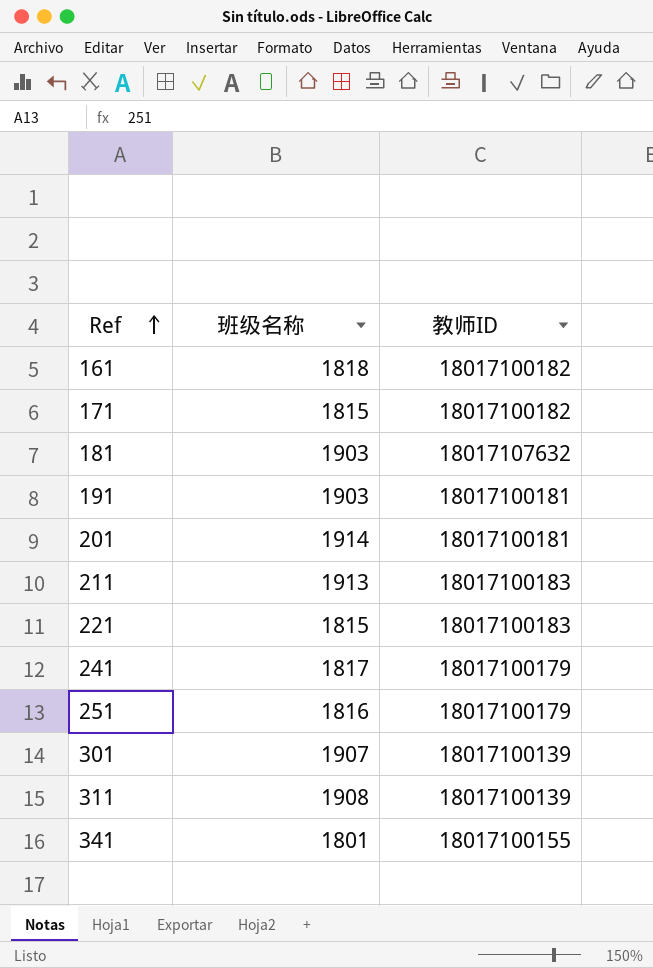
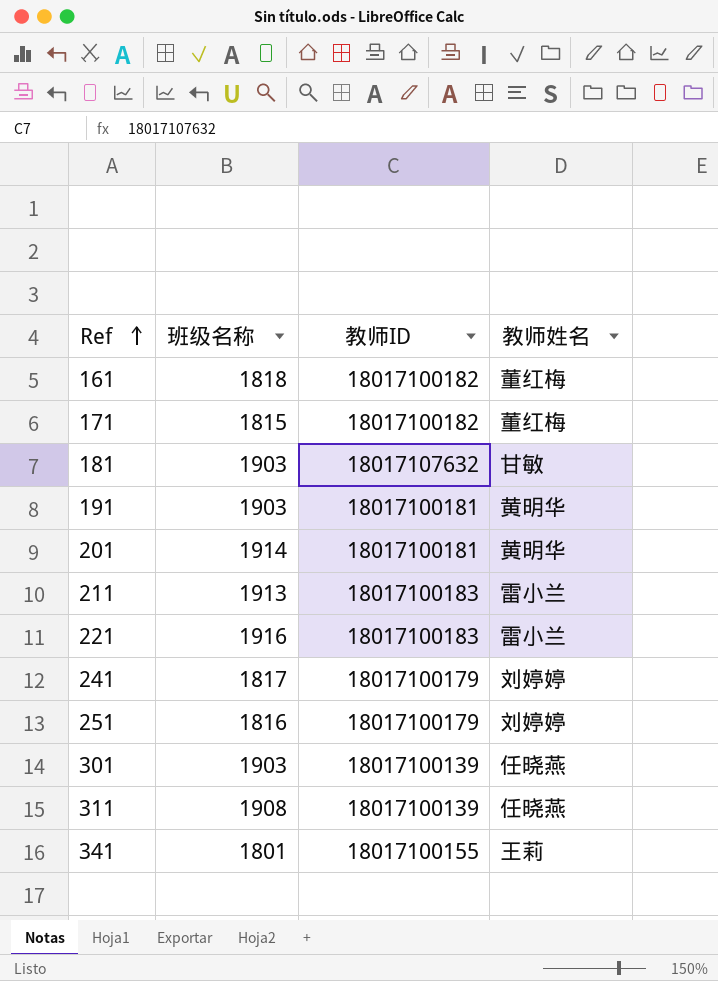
column 教师姓名 | position: none -> 4
221 | 班级名称: 1815 -> 1916
301 | 班级名称: 1907 -> 1903

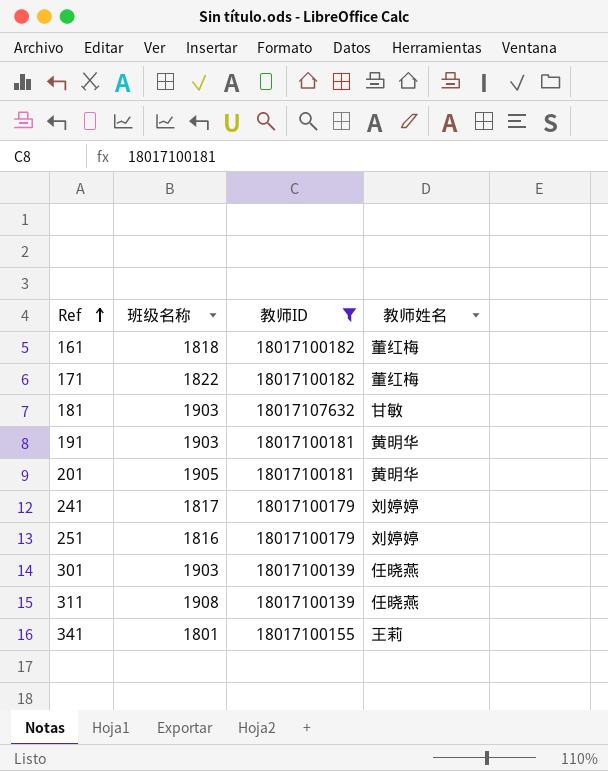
filter: none -> 教师ID != 18017100183
171 | 班级名称: 1815 -> 1822
201 | 班级名称: 1914 -> 1905

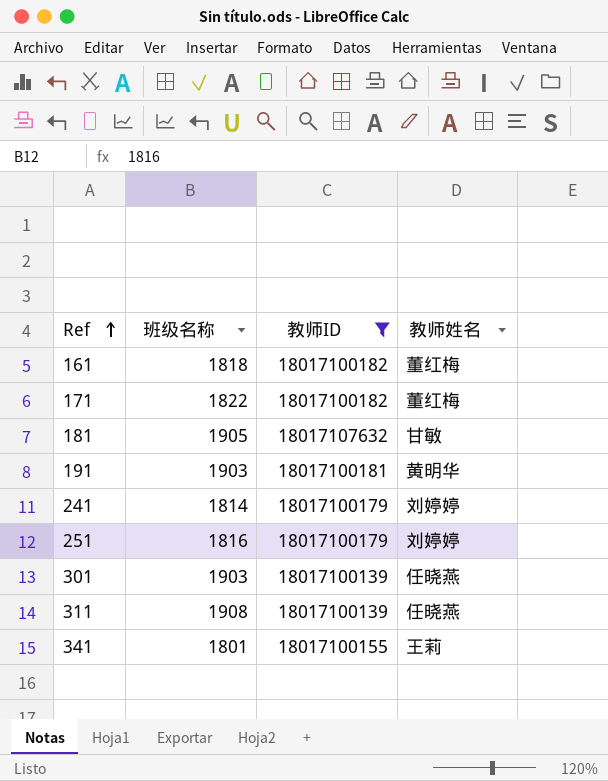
row 201: 1905 | 18017100181 | 黄明华 -> none
181 | 班级名称: 1903 -> 1905
241 | 班级名称: 1817 -> 1814

